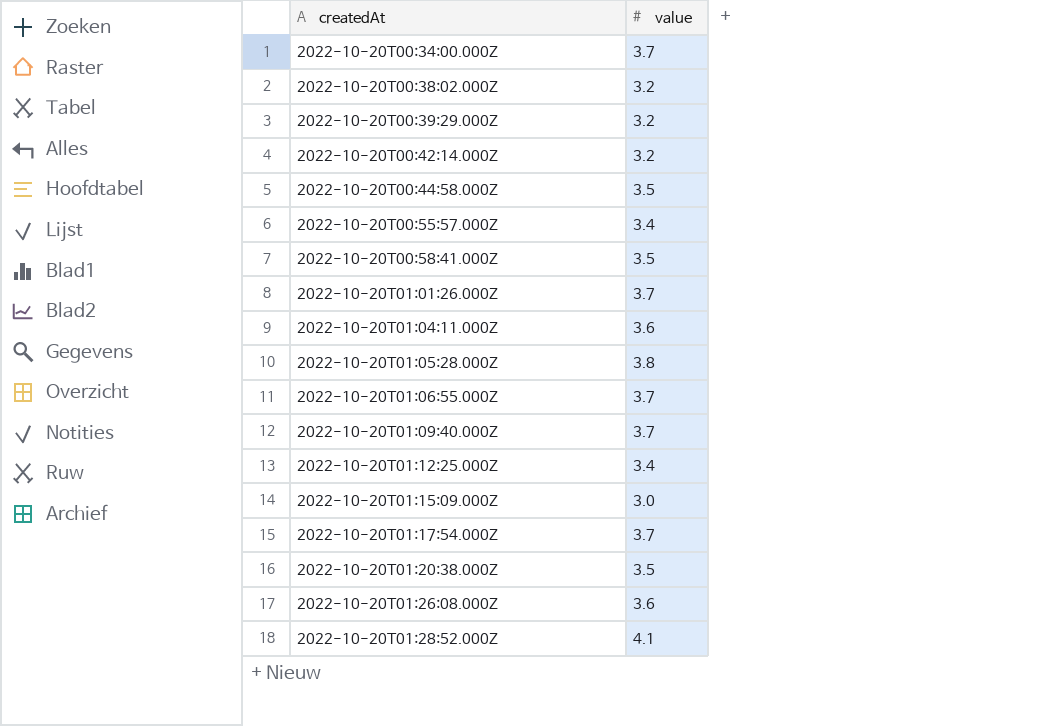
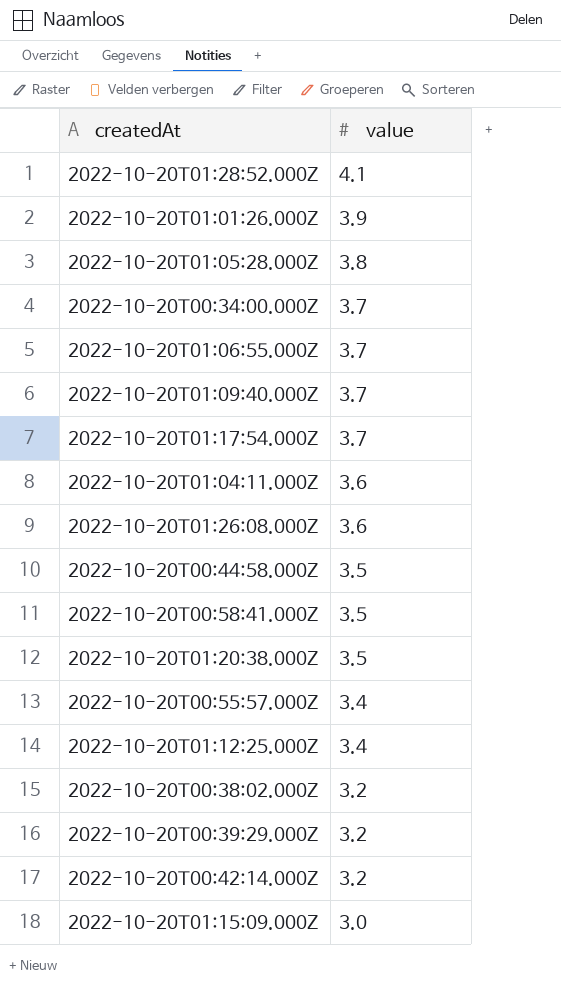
row order: createdAt ascending -> value descending
2022-10-20T01:01:26.000Z | value: 3.7 -> 3.9

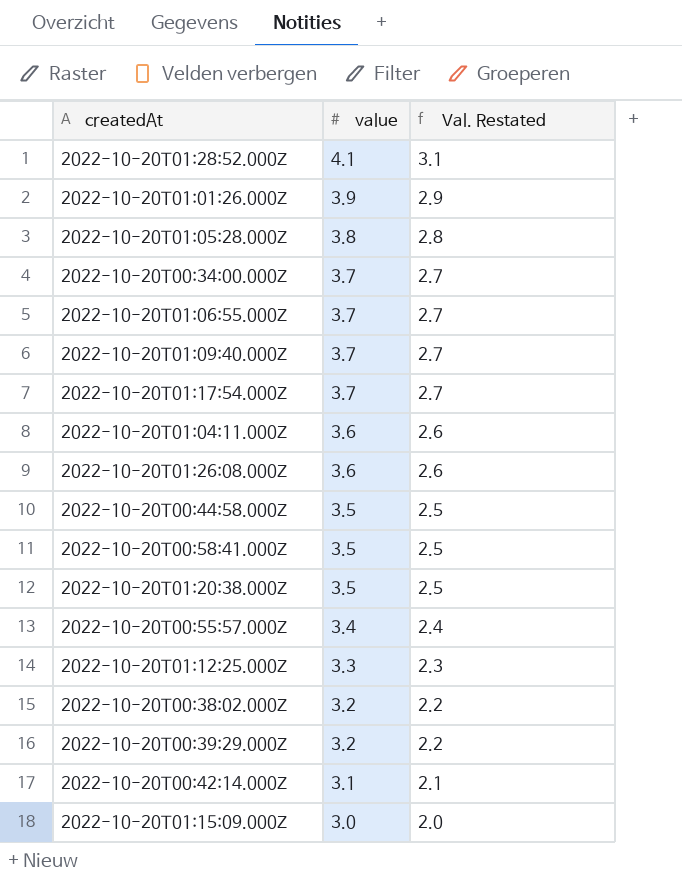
column Val. Restated | formula: none -> [value] - 1
2022-10-20T01:12:25.000Z | value: 3.4 -> 3.3
2022-10-20T00:42:14.000Z | value: 3.2 -> 3.1

